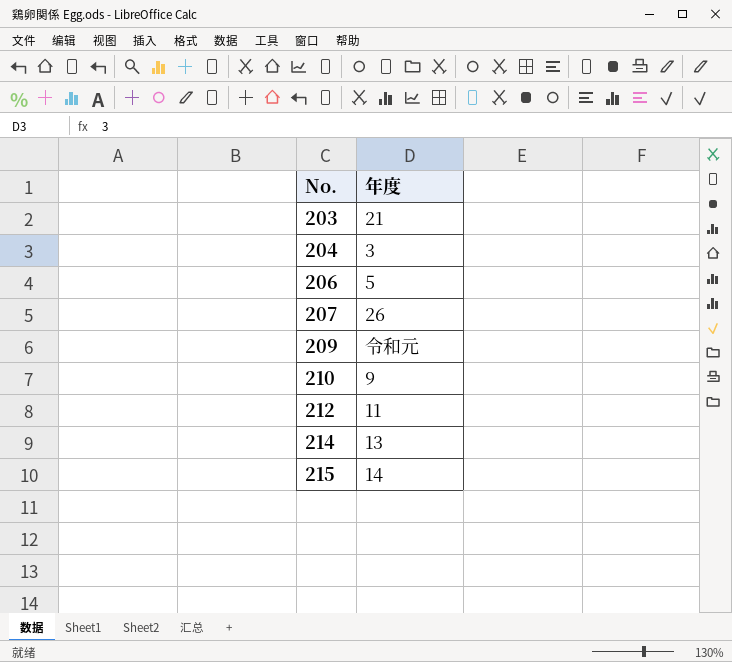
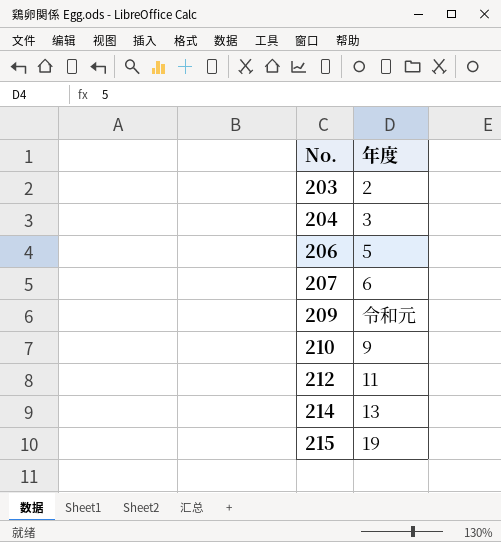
203 | 年度: 21 -> 2
207 | 年度: 26 -> 6
215 | 年度: 14 -> 19

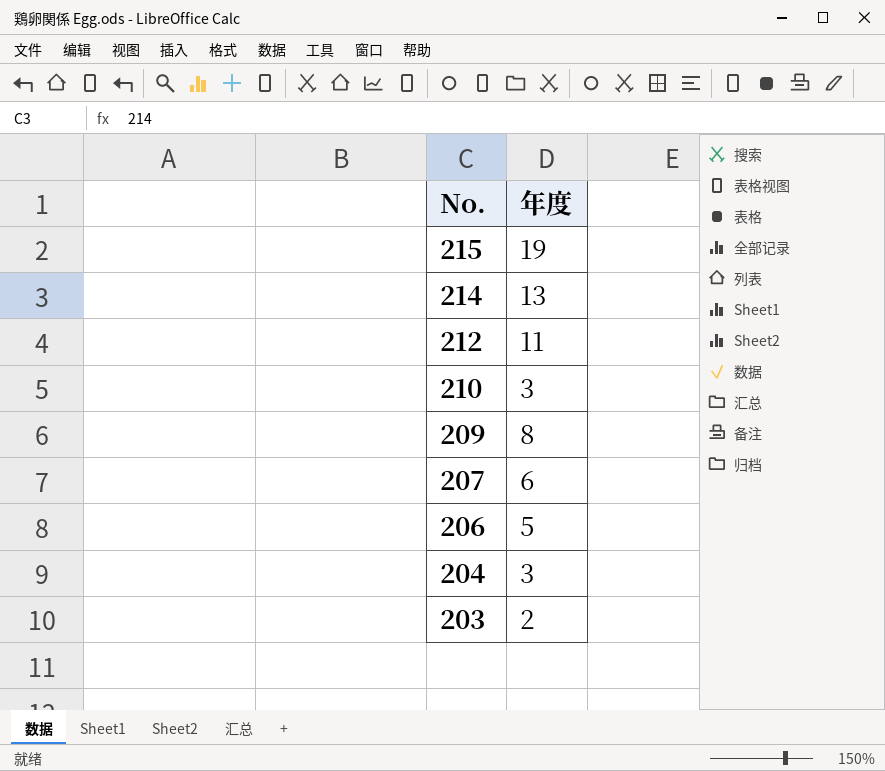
row order: No. ascending -> No. descending
210 | 年度: 9 -> 3
209 | 年度: 令和元 -> 8

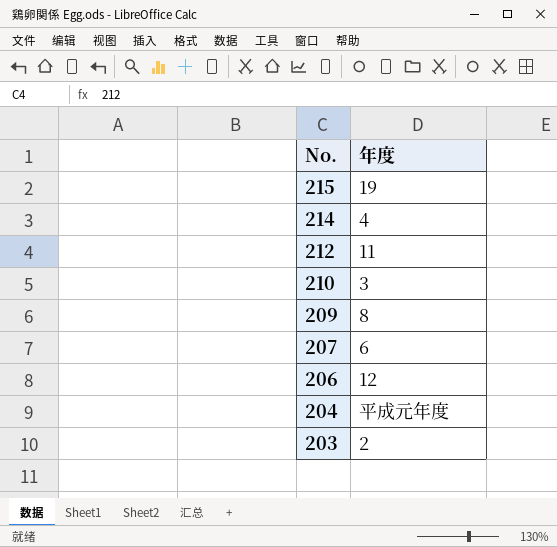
214 | 年度: 13 -> 4
206 | 年度: 5 -> 12
204 | 年度: 3 -> 平成元年度

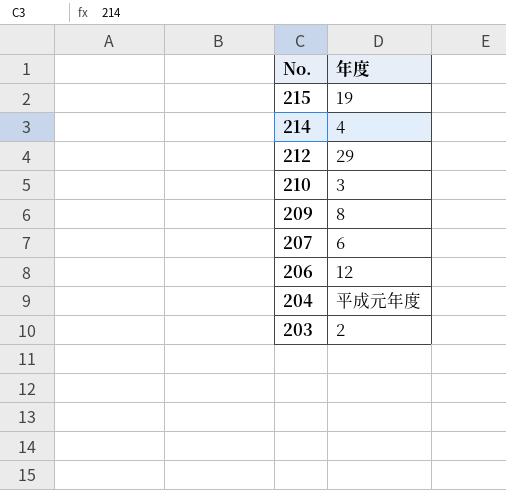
212 | 年度: 11 -> 29

